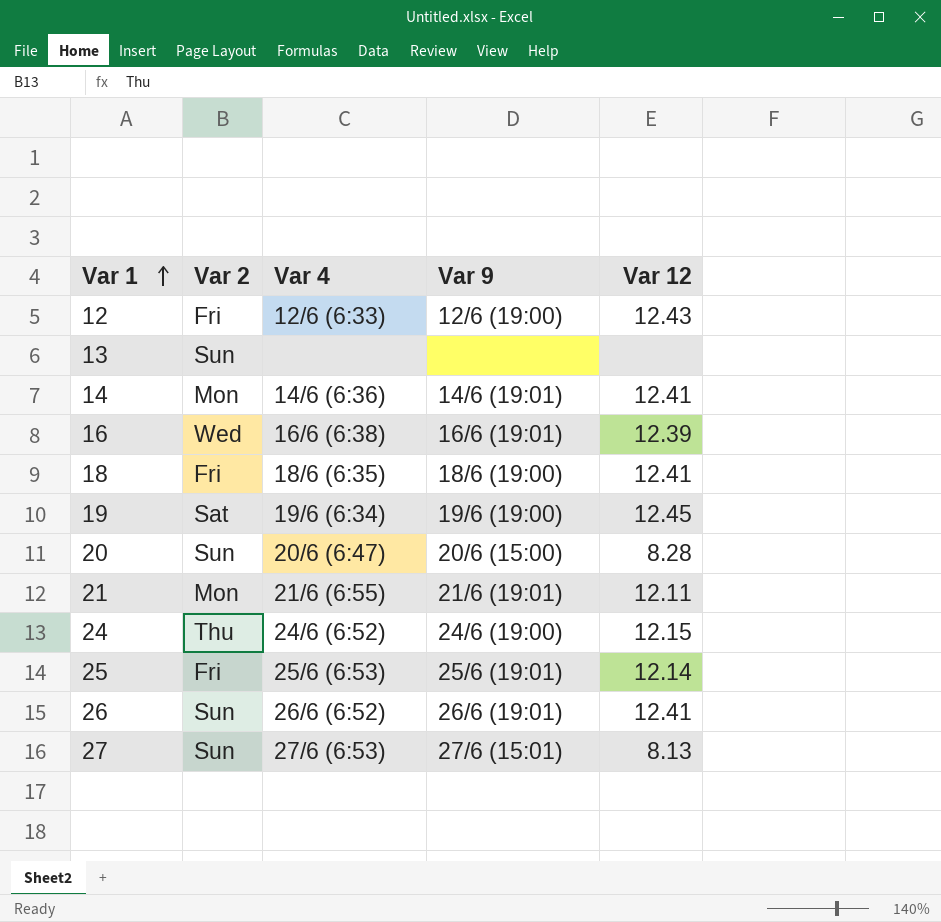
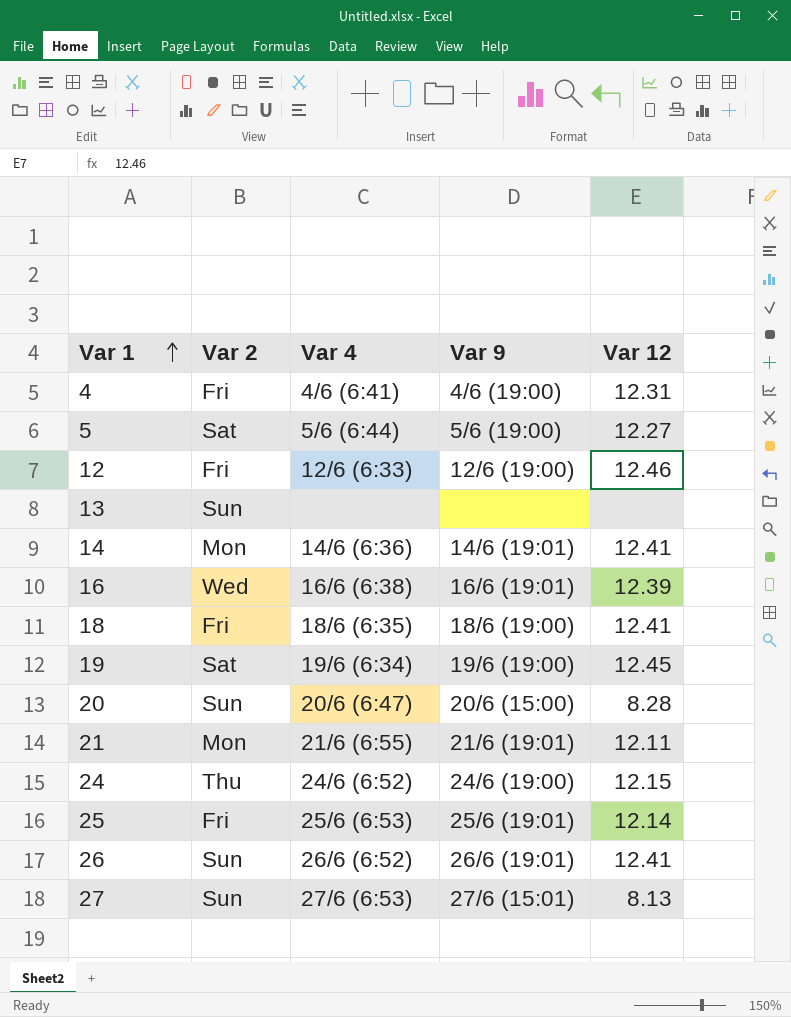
row 4: none -> Fri | 4/6 (6:41) | 4/6 (19:00) | 12.31
row 5: none -> Sat | 5/6 (6:44) | 5/6 (19:00) | 12.27
12 | Var 12: 12.43 -> 12.46

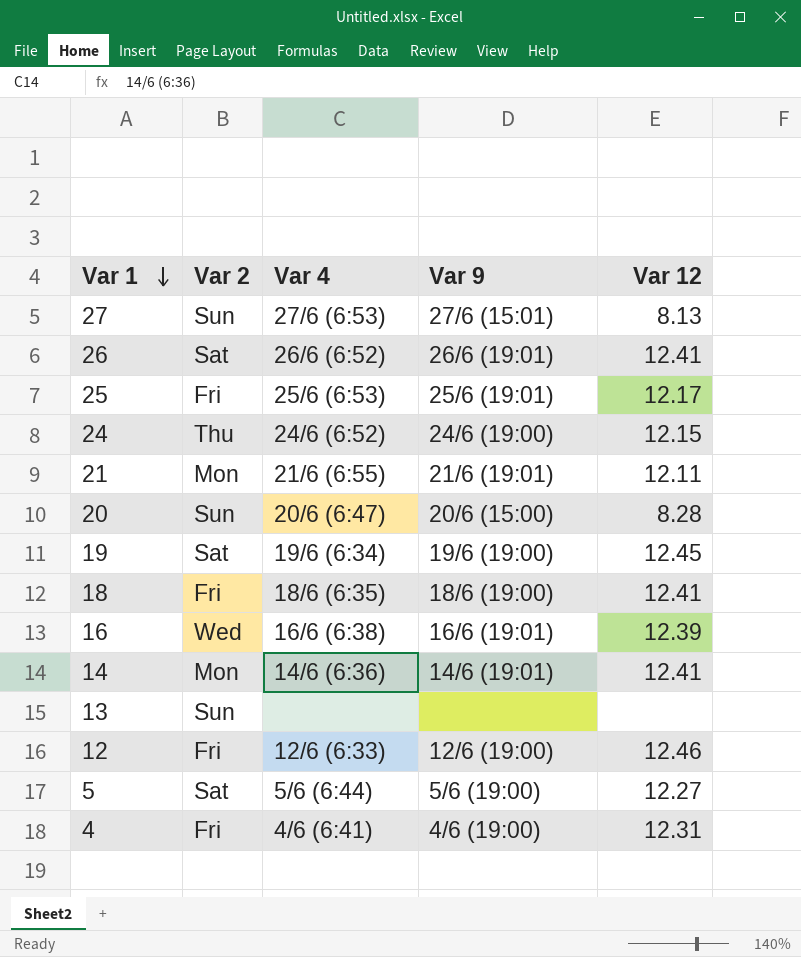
row order: Var 1 ascending -> Var 1 descending
26 | Var 2: Sun -> Sat
25 | Var 12: 12.14 -> 12.17

